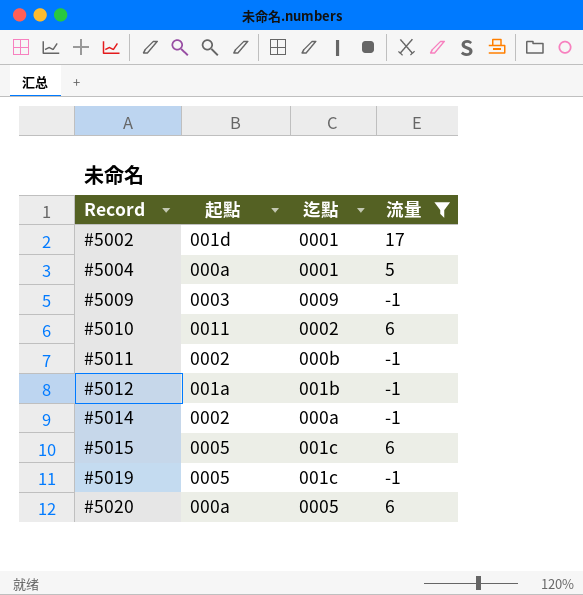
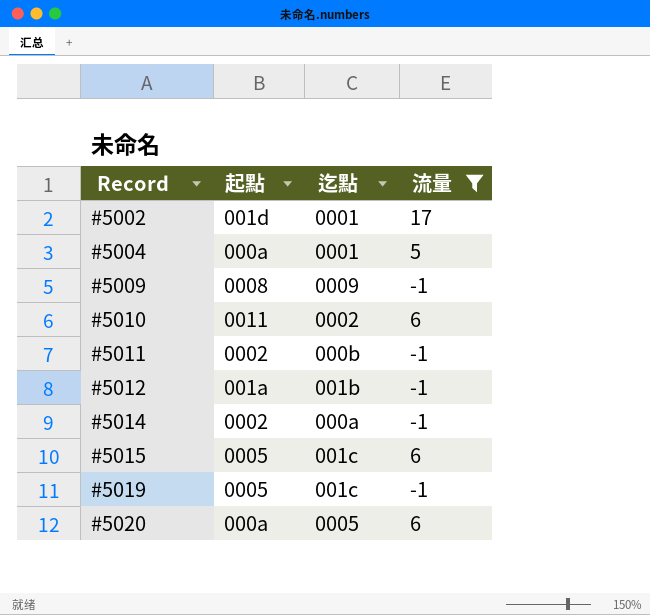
#5009 | 起點: 0003 -> 0008

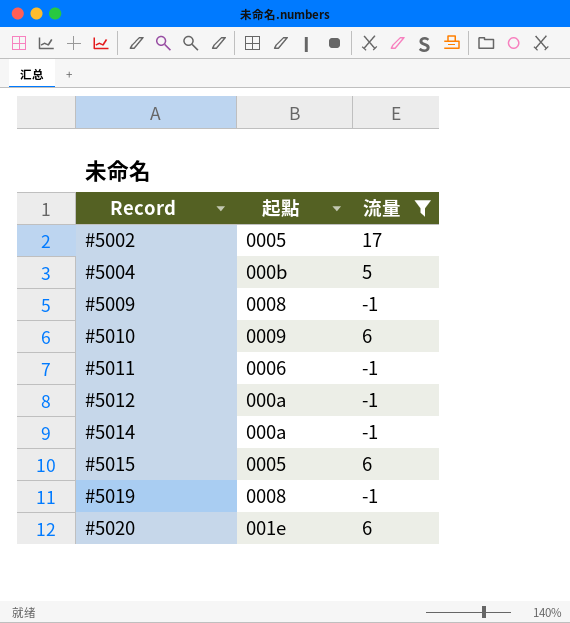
column 迄點 | position: 3 -> none
#5002 | 起點: 001d -> 0005
#5004 | 起點: 000a -> 000b
#5010 | 起點: 0011 -> 0009
#5011 | 起點: 0002 -> 0006
#5012 | 起點: 001a -> 000a
#5014 | 起點: 0002 -> 000a
#5019 | 起點: 0005 -> 0008
#5020 | 起點: 000a -> 001e

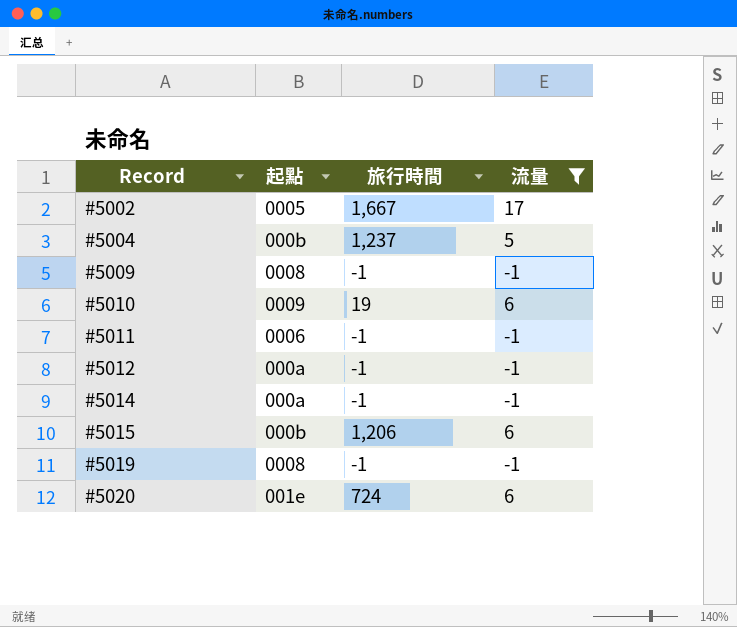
column 旅行時間 | position: none -> 3
#5015 | 起點: 0005 -> 000b

